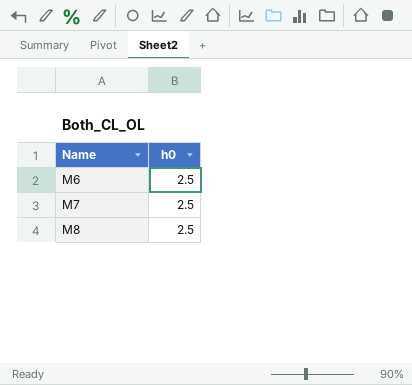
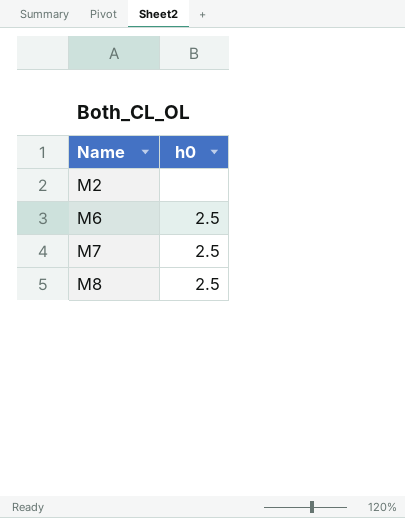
row M2: none -> none

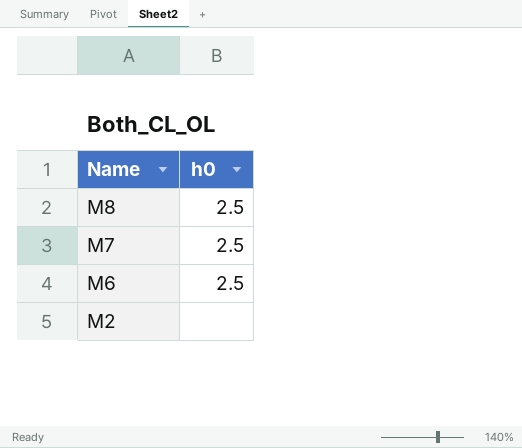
row order: Name ascending -> Name descending

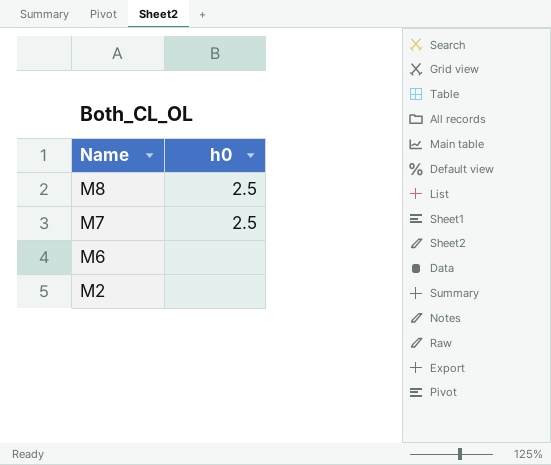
M6 | h0: 2.5 -> none

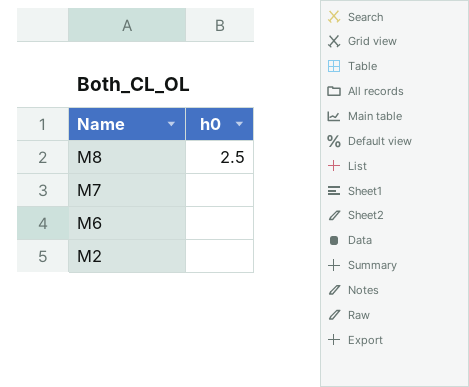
M7 | h0: 2.5 -> none

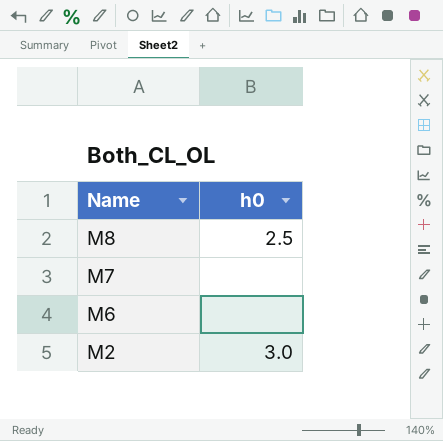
M2 | h0: none -> 3.0

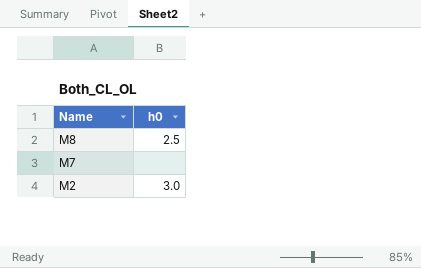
row M6: none -> none

